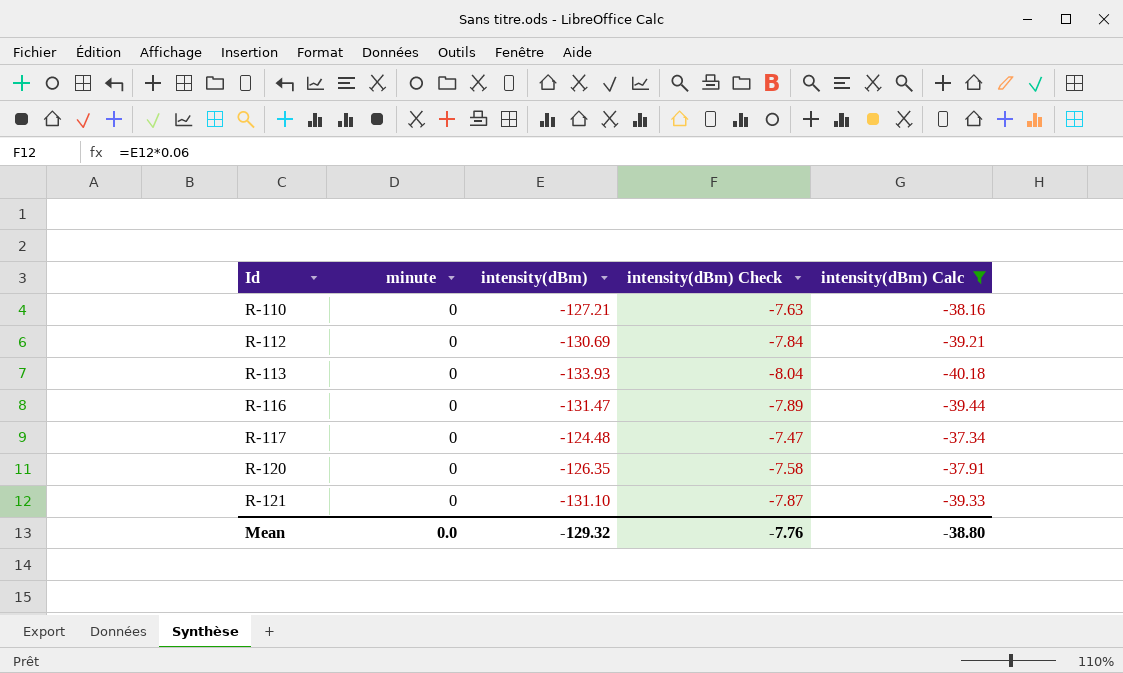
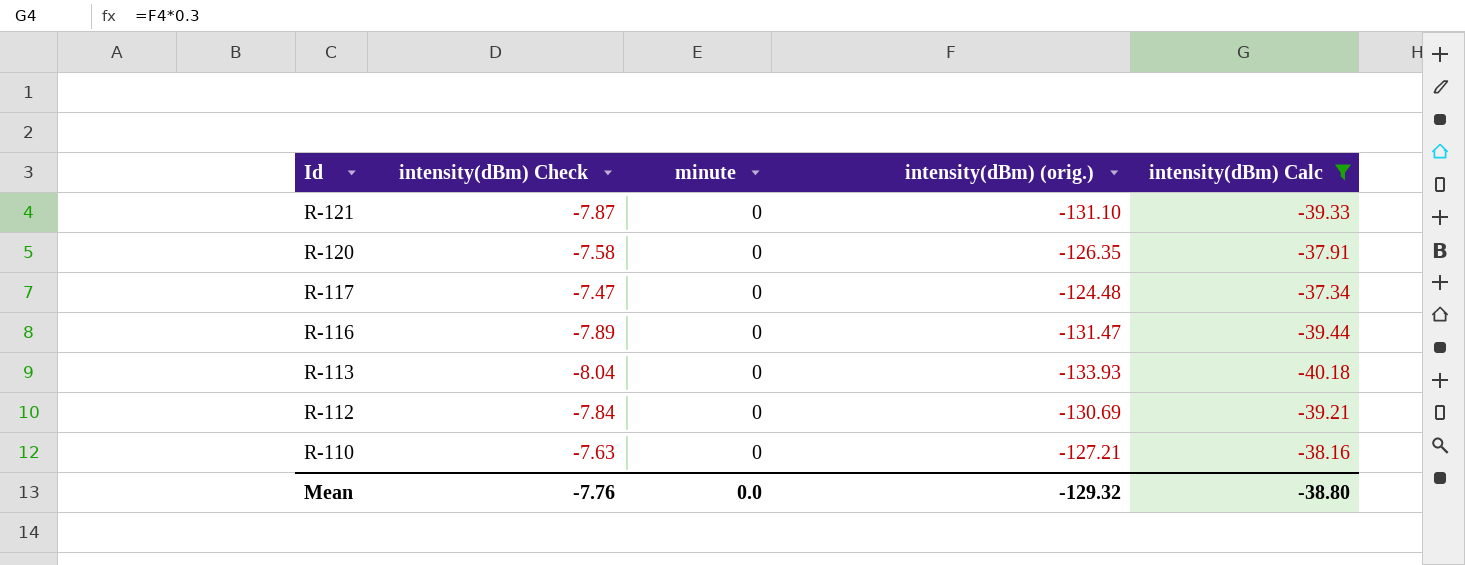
row order: Id ascending -> Id descending
column intensity(dBm) Check | position: 4 -> 2
column name: intensity(dBm) -> intensity(dBm) (orig.)

